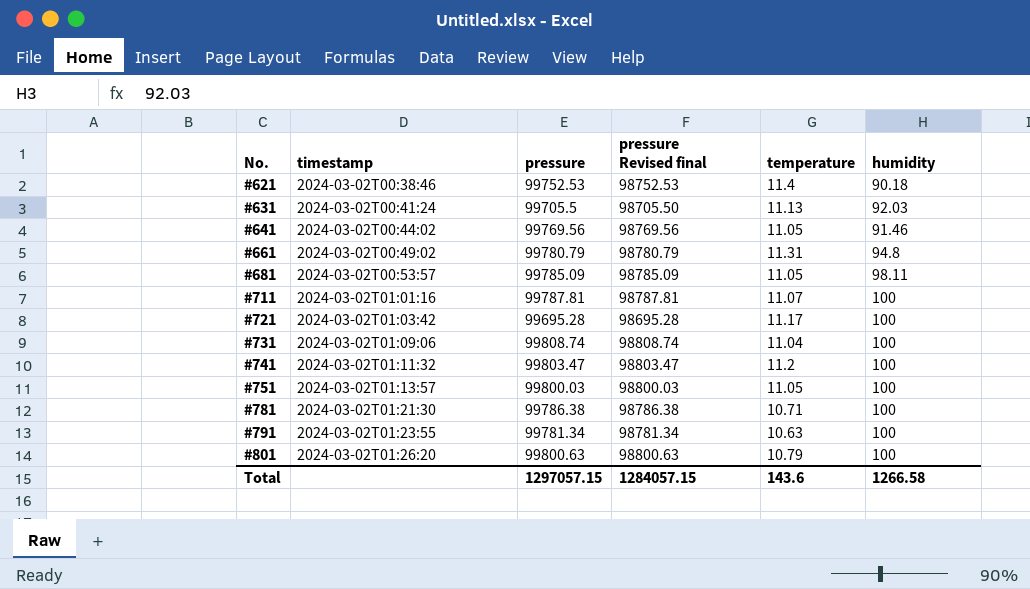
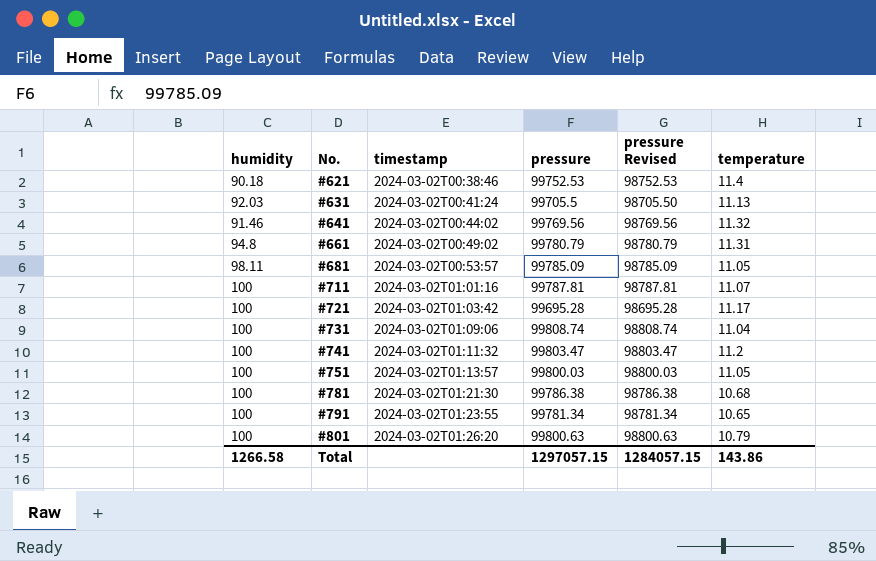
column humidity | position: 6 -> 1
column name: pressure Revised final -> pressure Revised
#641 | temperature: 11.05 -> 11.32
#781 | temperature: 10.71 -> 10.68
#791 | temperature: 10.63 -> 10.65
Total | temperature: 143.6 -> 143.86

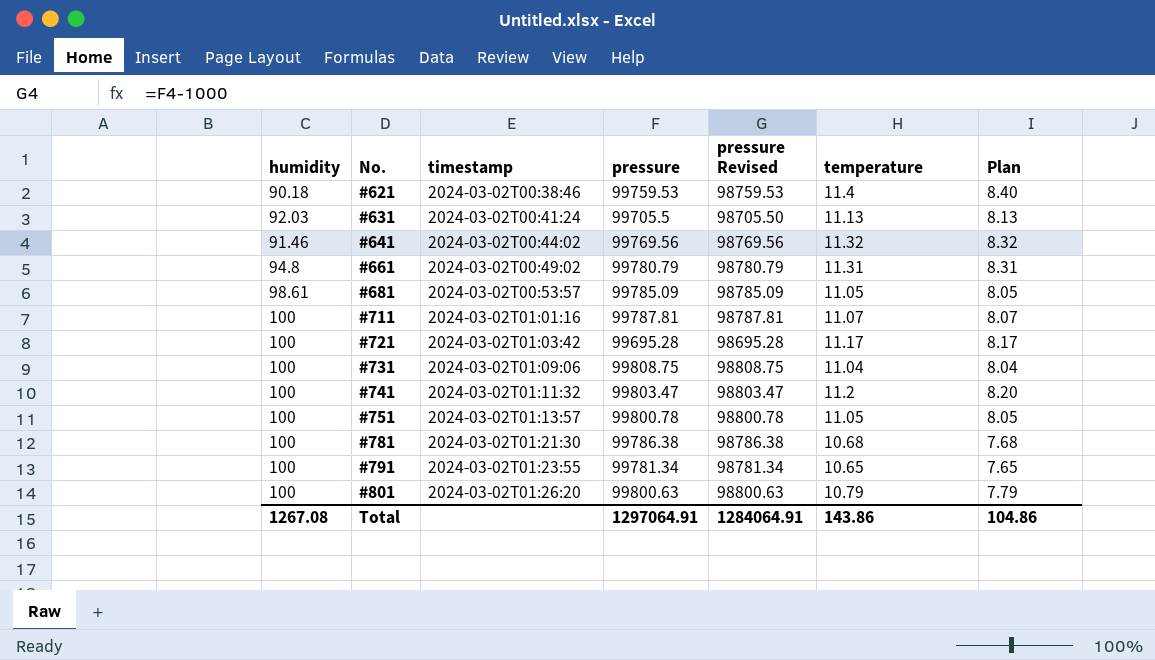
column Plan | formula: none -> [temperature] - 3
#621 | pressure: 99752.53 -> 99759.53
#621 | pressure Revised: 98752.53 -> 98759.53
#681 | humidity: 98.11 -> 98.61
#731 | pressure: 99808.74 -> 99808.75
#731 | pressure Revised: 98808.74 -> 98808.75
#751 | pressure: 99800.03 -> 99800.78
#751 | pressure Revised: 98800.03 -> 98800.78
Total | humidity: 1266.58 -> 1267.08
Total | pressure: 1297057.15 -> 1297064.91
Total | pressure Revised: 1284057.15 -> 1284064.91

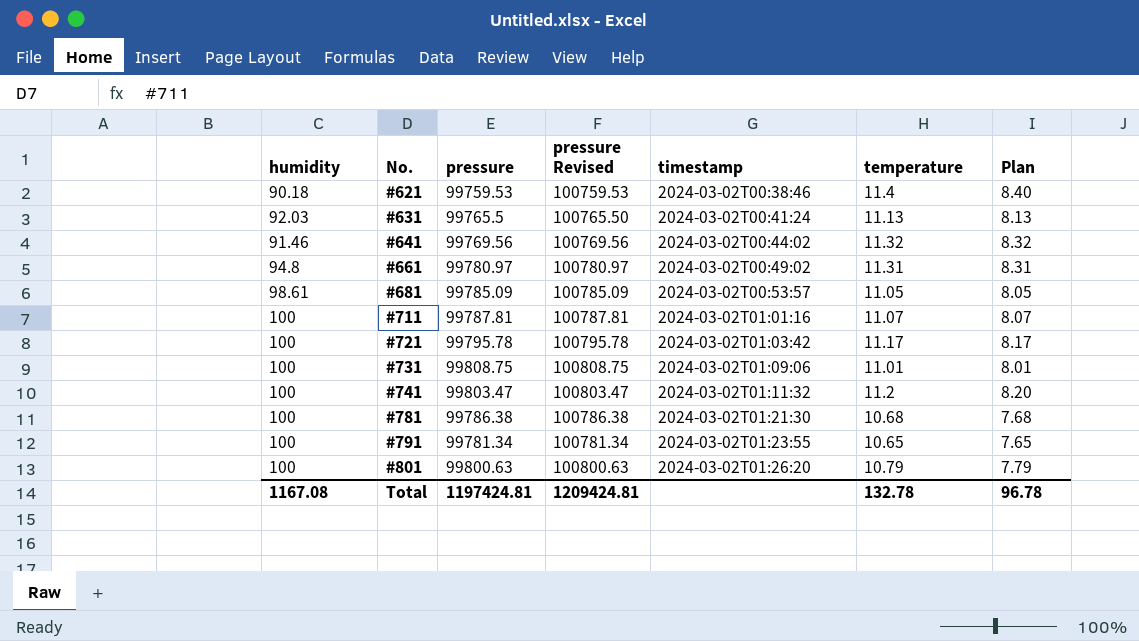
column pressure Revised | formula: [pressure] - 1000 -> [pressure] + 1000
column timestamp | position: 3 -> 5
row #751: 100 | 2024-03-02T01:13:57 | 99800.78 | 98800.78 | 11.05 | 8.05 -> none
#631 | pressure: 99705.5 -> 99765.5
#661 | pressure: 99780.79 -> 99780.97
#721 | pressure: 99695.28 -> 99795.78
#731 | temperature: 11.04 -> 11.01
#731 | Plan: 8.04 -> 8.01
Total | humidity: 1267.08 -> 1167.08
Total | pressure: 1297064.91 -> 1197424.81
Total | pressure Revised: 1284064.91 -> 1209424.81
Total | temperature: 143.86 -> 132.78
Total | Plan: 104.86 -> 96.78

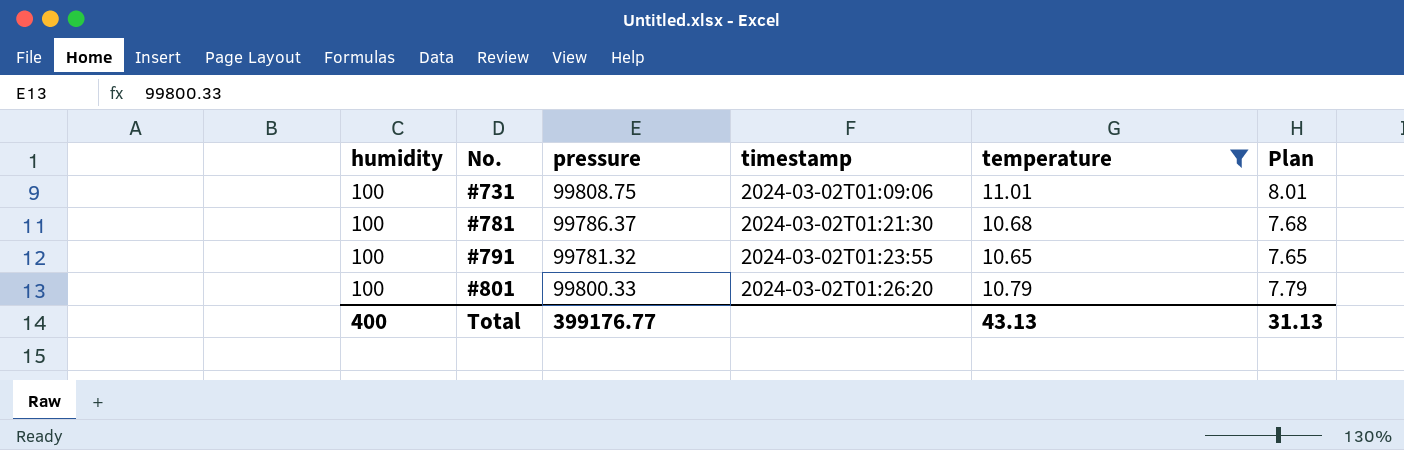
filter: none -> temperature <= 11.01
column pressure Revised | formula: [pressure] + 1000 -> none
#781 | pressure: 99786.38 -> 99786.37
#791 | pressure: 99781.34 -> 99781.32
#801 | pressure: 99800.63 -> 99800.33
Total | humidity: 1167.08 -> 400
Total | pressure: 1197424.81 -> 399176.77
Total | temperature: 132.78 -> 43.13
Total | Plan: 96.78 -> 31.13

